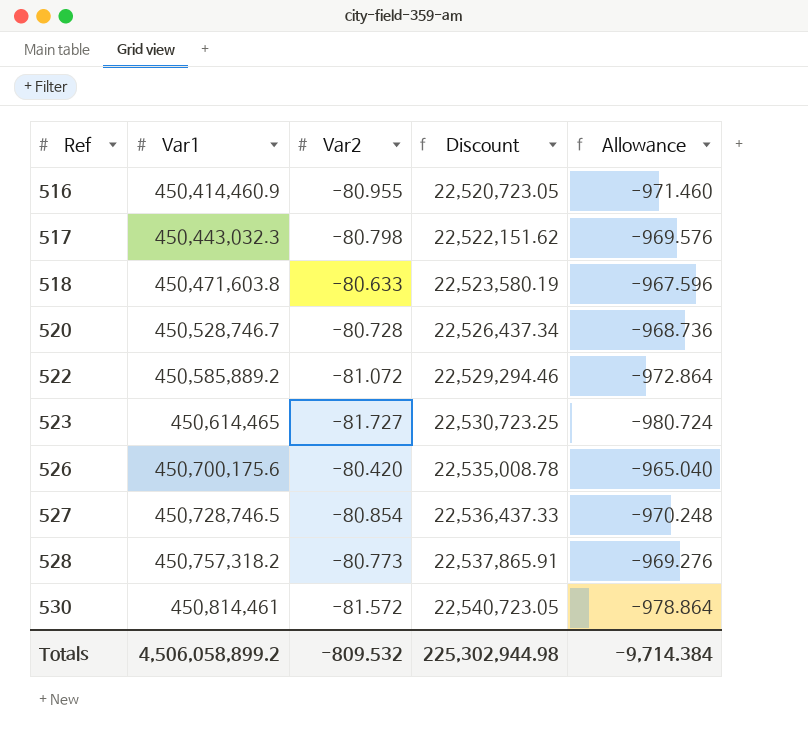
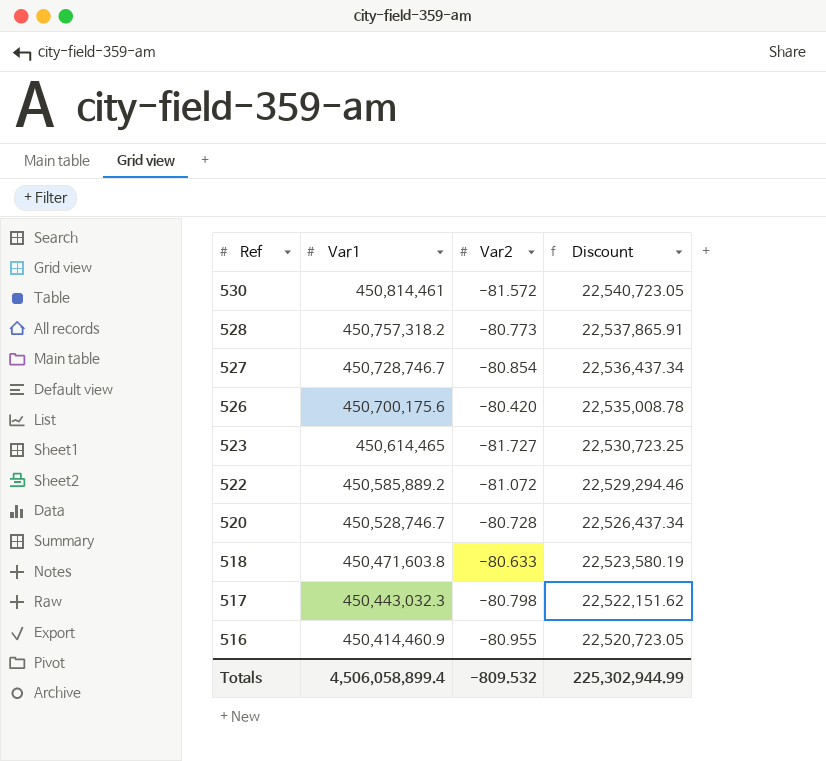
row order: Ref ascending -> Ref descending
column Allowance | formula: [Var2] * 12 -> none
527 | Var1: 450,728,746.5 -> 450,728,746.7
527 | Discount: 22,536,437.33 -> 22,536,437.34
Totals | Var1: 4,506,058,899.2 -> 4,506,058,899.4
Totals | Discount: 225,302,944.98 -> 225,302,944.99

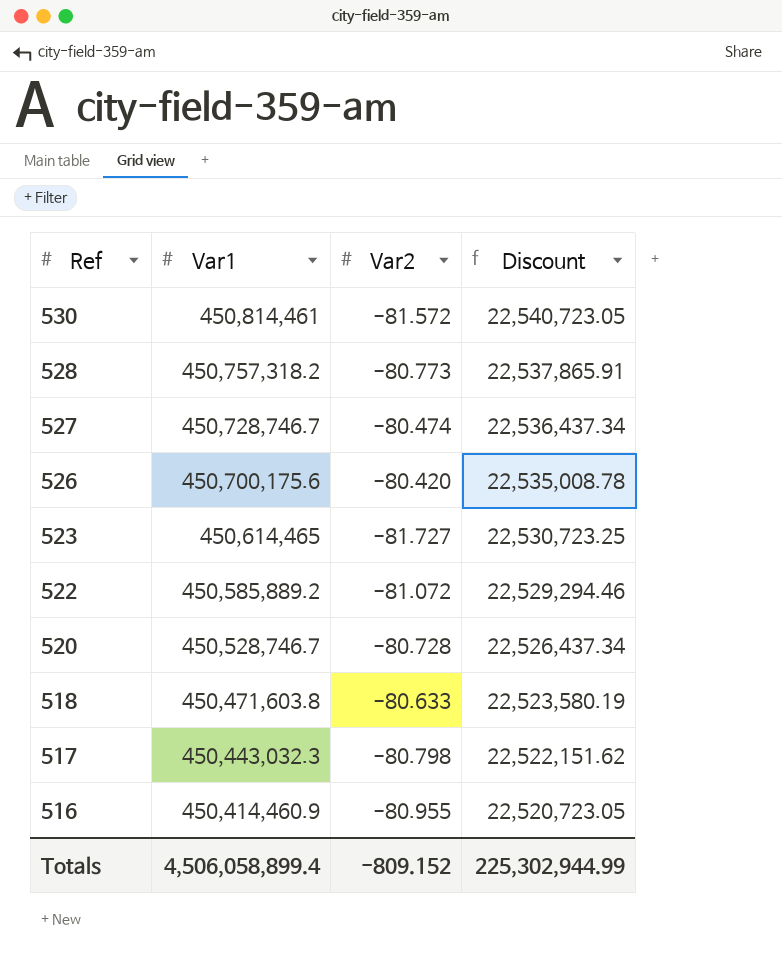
527 | Var2: -80.854 -> -80.474
Totals | Var2: -809.532 -> -809.152

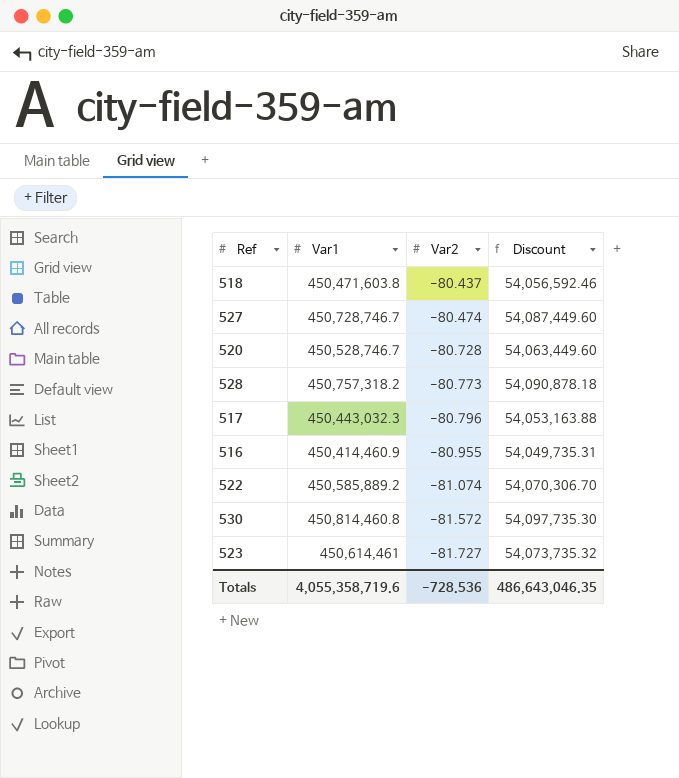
row order: Ref descending -> Var2 descending
column Discount | formula: [Var1] * 0.05 -> [Var1] * 0.12
row 526: 450,700,175.6 | -80.420 | 22,535,008.78 -> none
518 | Var2: -80.633 -> -80.437
517 | Var2: -80.798 -> -80.796
522 | Var2: -81.072 -> -81.074
530 | Var1: 450,814,461 -> 450,814,460.8
523 | Var1: 450,614,465 -> 450,614,461
Totals | Var1: 4,506,058,899.4 -> 4,055,358,719.6
Totals | Var2: -809.152 -> -728.536
Totals | Discount: 225,302,944.99 -> 486,643,046.35

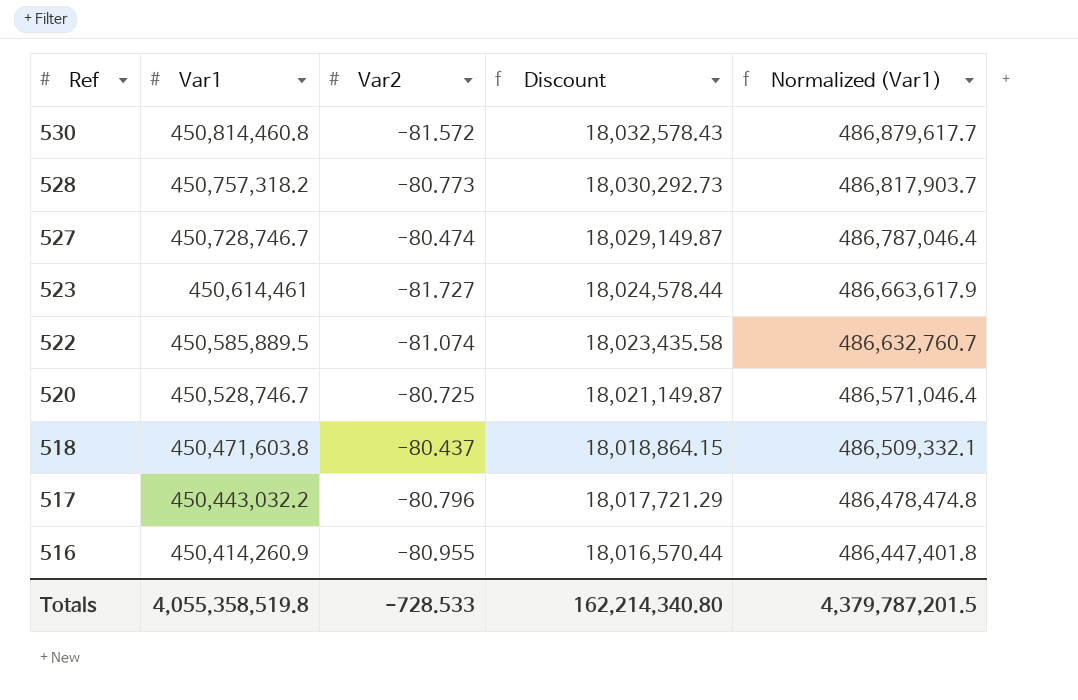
row order: Var2 descending -> Ref descending
column Discount | formula: [Var1] * 0.12 -> [Var1] * 0.04
column Normalized (Var1) | formula: none -> [Var1] * 1.08
522 | Var1: 450,585,889.2 -> 450,585,889.5
520 | Var2: -80.728 -> -80.725
517 | Var1: 450,443,032.3 -> 450,443,032.2
516 | Var1: 450,414,460.9 -> 450,414,260.9
Totals | Var1: 4,055,358,719.6 -> 4,055,358,519.8
Totals | Var2: -728.536 -> -728.533
Totals | Discount: 486,643,046.35 -> 162,214,340.80

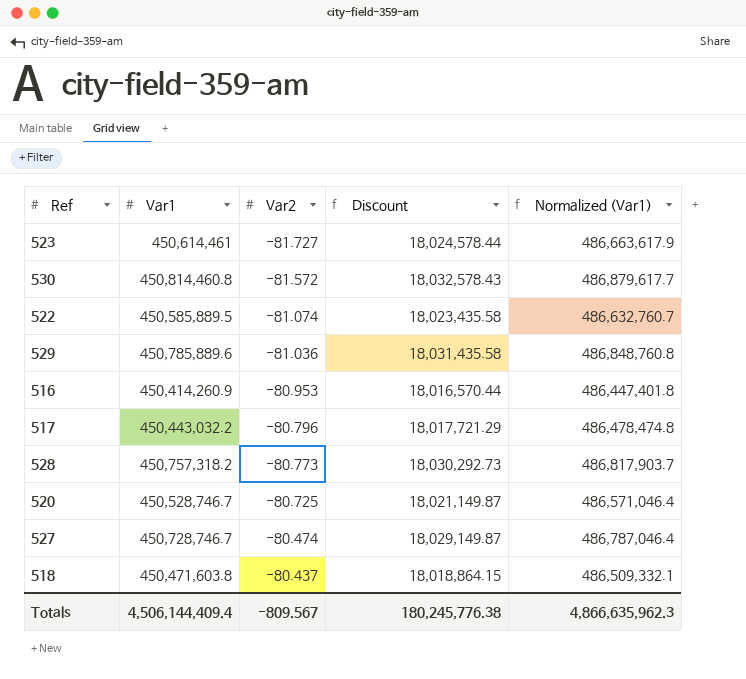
row order: Ref descending -> Var2 ascending
row 529: none -> 450,785,889.6 | -81.036 | 18,031,435.58 | 486,848,760.8
516 | Var2: -80.955 -> -80.953
Totals | Var1: 4,055,358,519.8 -> 4,506,144,409.4
Totals | Var2: -728.533 -> -809.567
Totals | Discount: 162,214,340.80 -> 180,245,776.38
Totals | Normalized (Var1): 4,379,787,201.5 -> 4,866,635,962.3

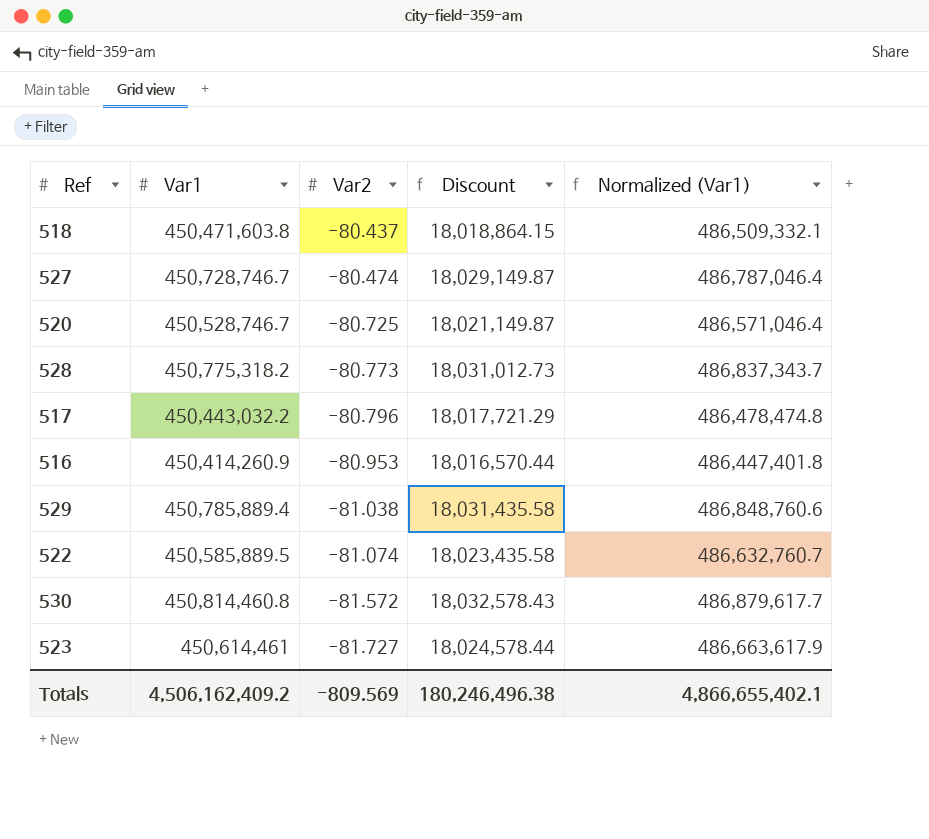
row order: Var2 ascending -> Var2 descending
528 | Var1: 450,757,318.2 -> 450,775,318.2
528 | Discount: 18,030,292.73 -> 18,031,012.73
528 | Normalized (Var1): 486,817,903.7 -> 486,837,343.7
529 | Var1: 450,785,889.6 -> 450,785,889.4
529 | Var2: -81.036 -> -81.038
529 | Normalized (Var1): 486,848,760.8 -> 486,848,760.6
Totals | Var1: 4,506,144,409.4 -> 4,506,162,409.2
Totals | Var2: -809.567 -> -809.569
Totals | Discount: 180,245,776.38 -> 180,246,496.38
Totals | Normalized (Var1): 4,866,635,962.3 -> 4,866,655,402.1

